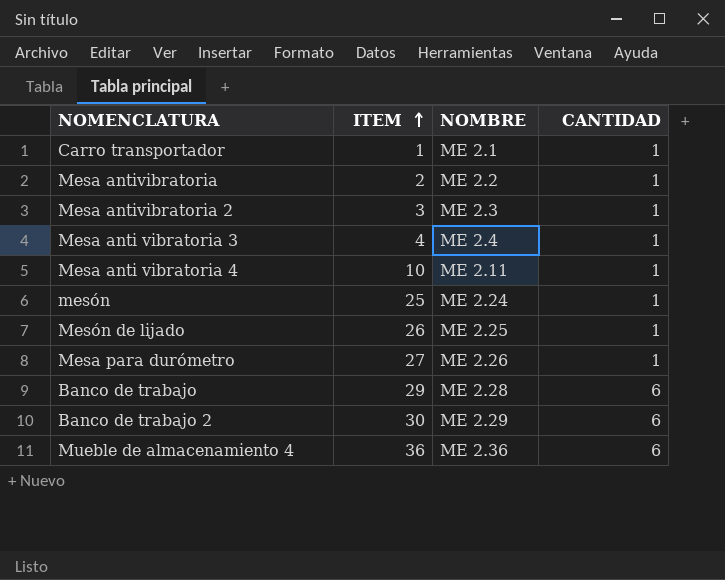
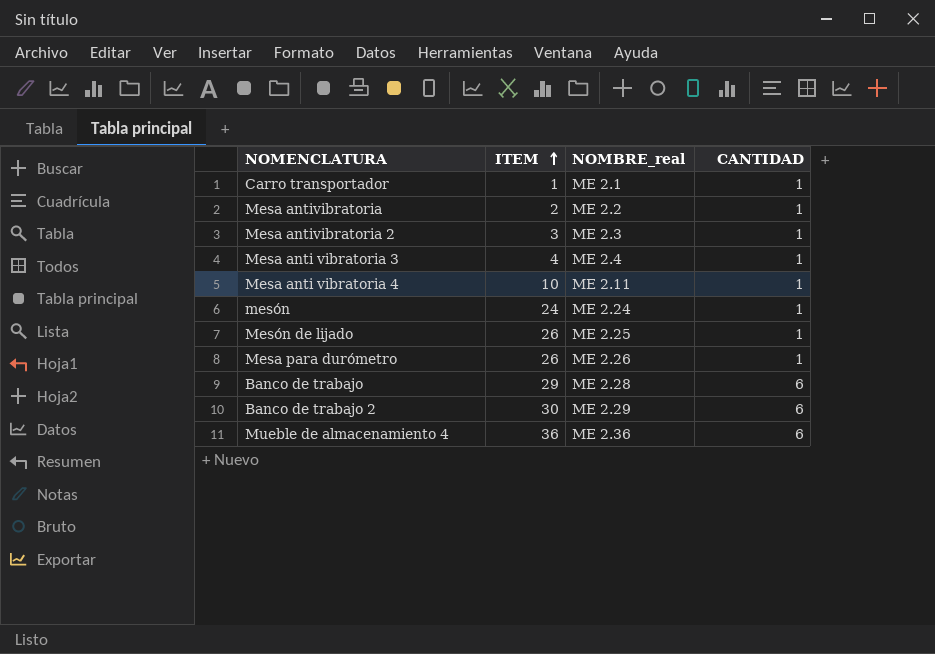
column name: NOMBRE -> NOMBRE_real
mesón | ITEM: 25 -> 24
Mesa para durómetro | ITEM: 27 -> 26

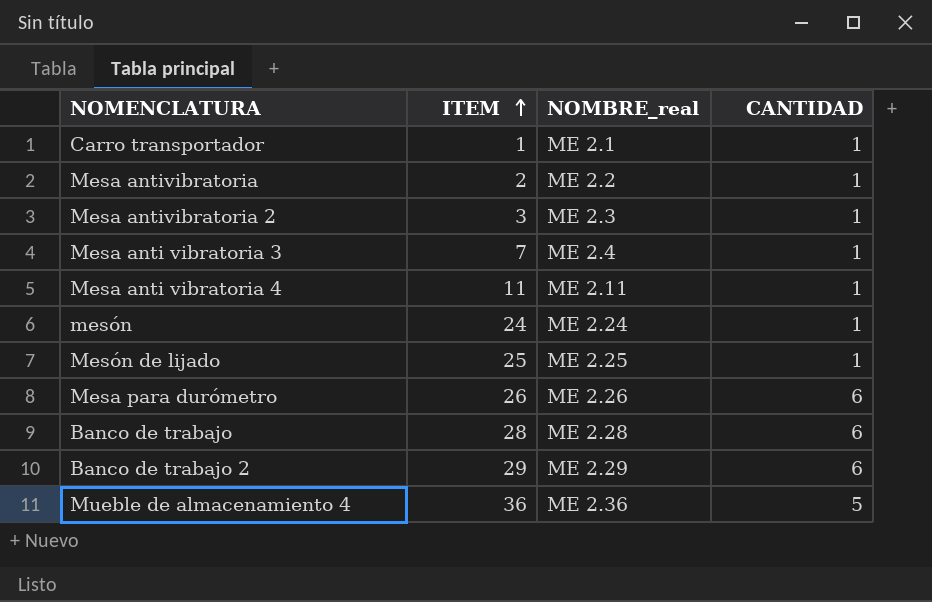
Mesa anti vibratoria 3 | ITEM: 4 -> 7
Mesa anti vibratoria 4 | ITEM: 10 -> 11
Mesón de lijado | ITEM: 26 -> 25
Mesa para durómetro | CANTIDAD: 1 -> 6
Banco de trabajo | ITEM: 29 -> 28
Banco de trabajo 2 | ITEM: 30 -> 29
Mueble de almacenamiento 4 | CANTIDAD: 6 -> 5

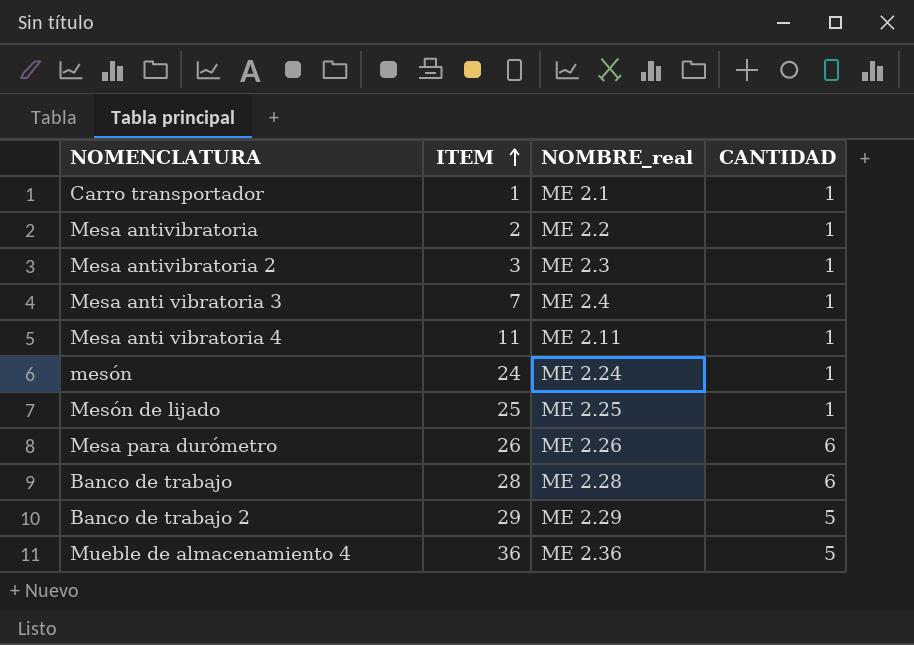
Banco de trabajo 2 | CANTIDAD: 6 -> 5

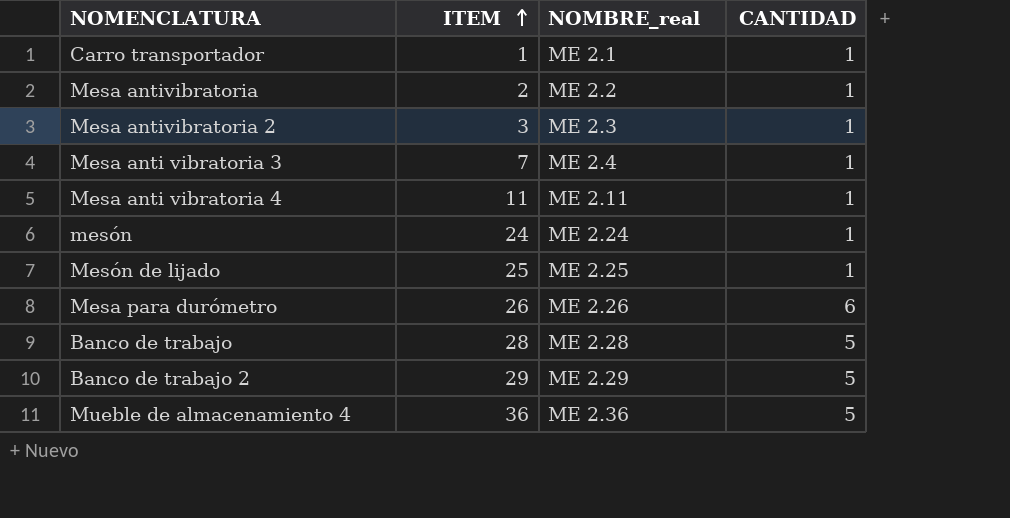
Banco de trabajo | CANTIDAD: 6 -> 5

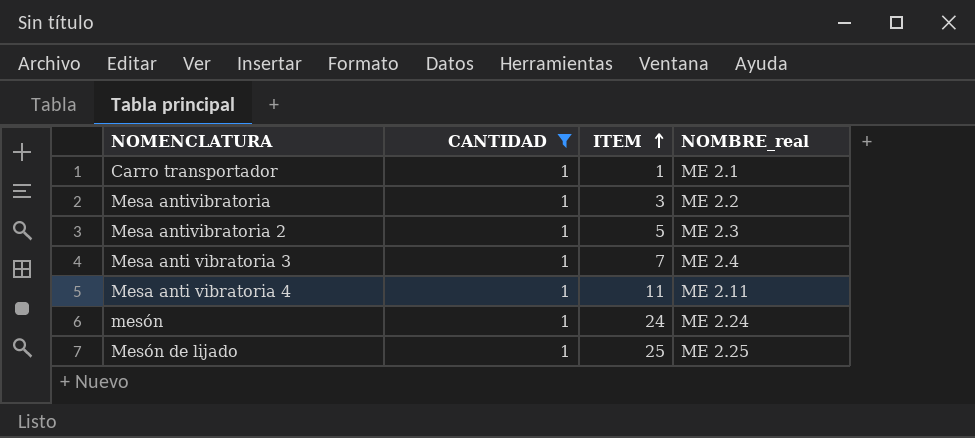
filter: none -> CANTIDAD = 1
column CANTIDAD | position: 4 -> 2
Mesa antivibratoria | ITEM: 2 -> 3
Mesa antivibratoria 2 | ITEM: 3 -> 5

